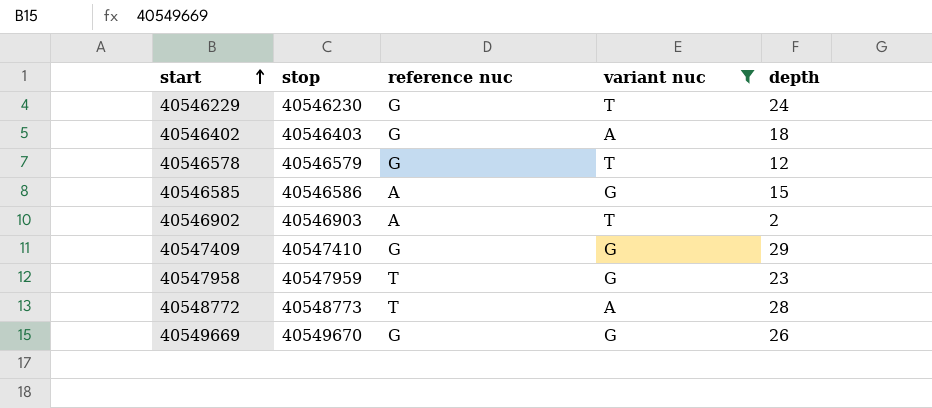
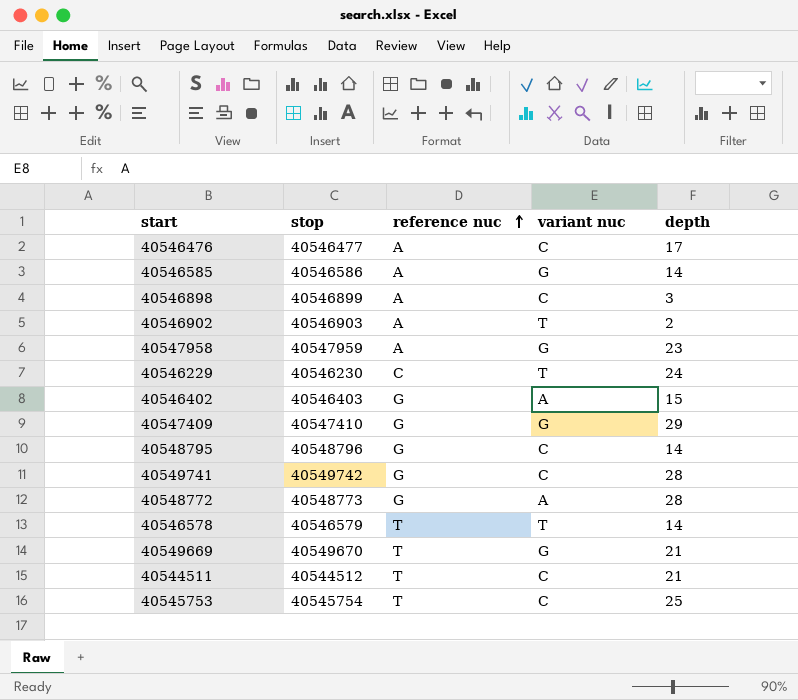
filter: variant nuc != C -> none
row order: start ascending -> reference nuc ascending
40546585 | depth: 15 -> 14
40547958 | reference nuc: T -> A
40546229 | reference nuc: G -> C
40546402 | depth: 18 -> 15
40548772 | reference nuc: T -> G
40546578 | reference nuc: G -> T
40546578 | depth: 12 -> 14
40549669 | reference nuc: G -> T
40549669 | depth: 26 -> 21

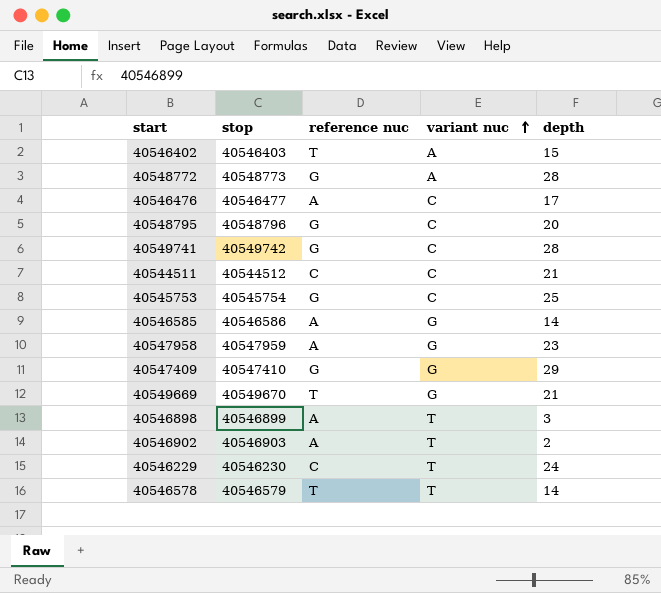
row order: reference nuc ascending -> variant nuc ascending
40546402 | reference nuc: G -> T
40548795 | depth: 14 -> 20
40544511 | reference nuc: T -> C
40545753 | reference nuc: T -> G
40546898 | variant nuc: C -> T

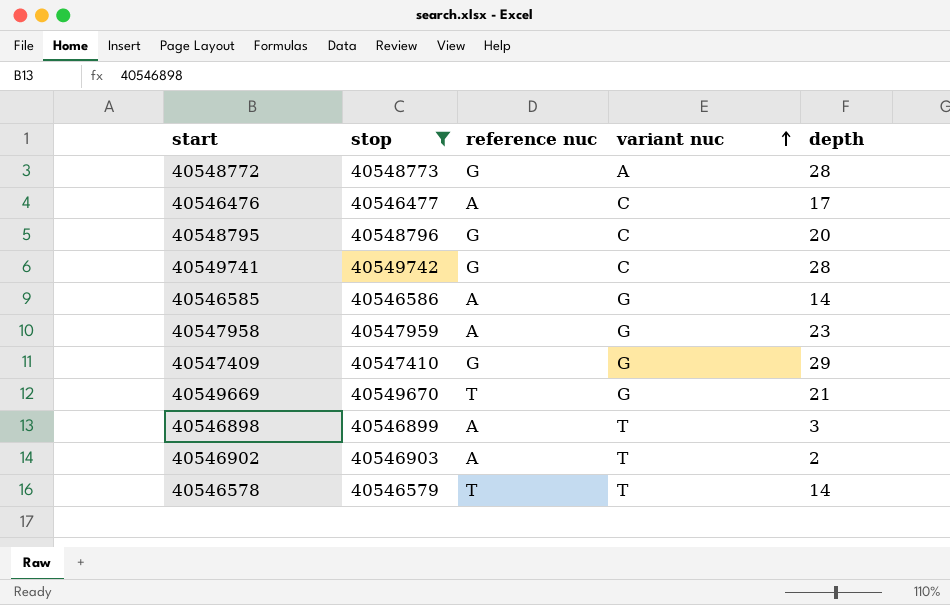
filter: none -> stop >= 40546477

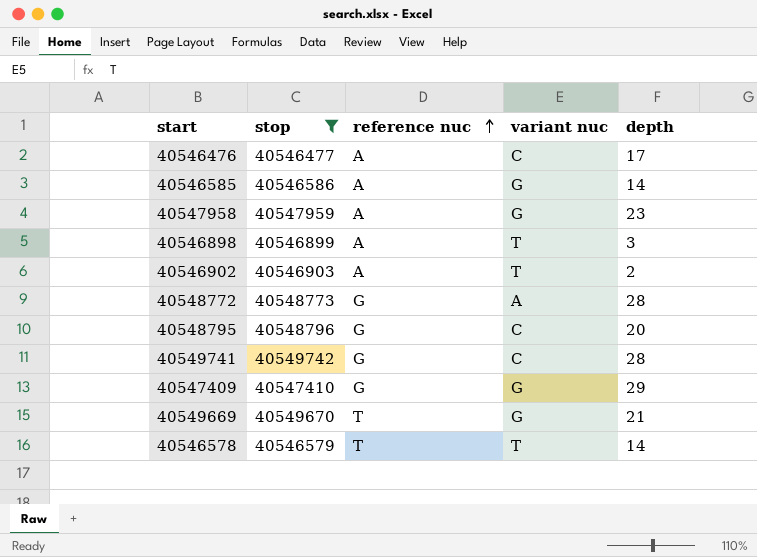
row order: variant nuc ascending -> reference nuc ascending

